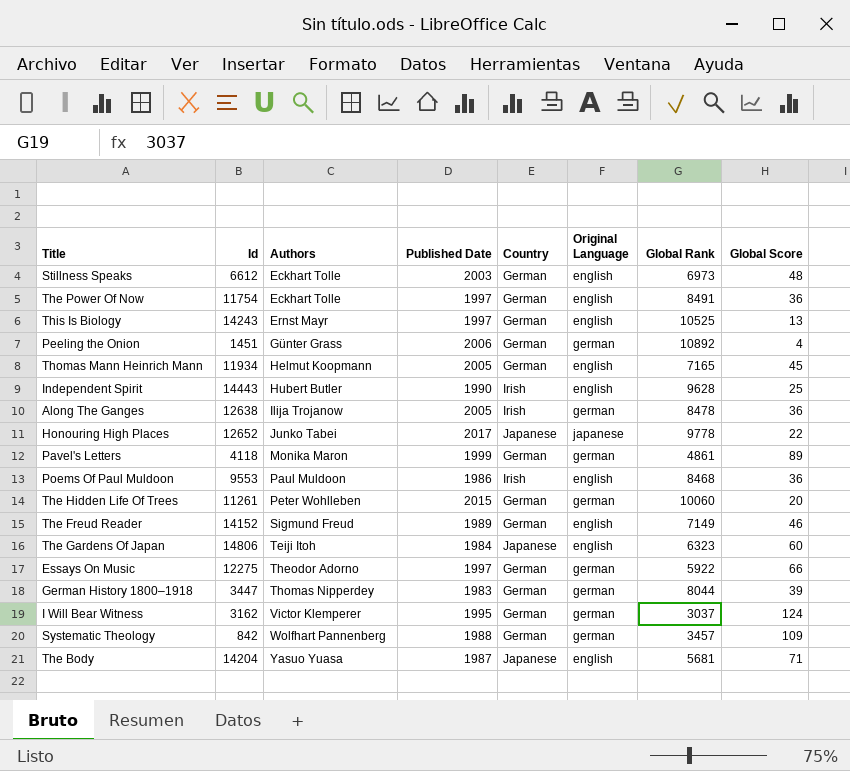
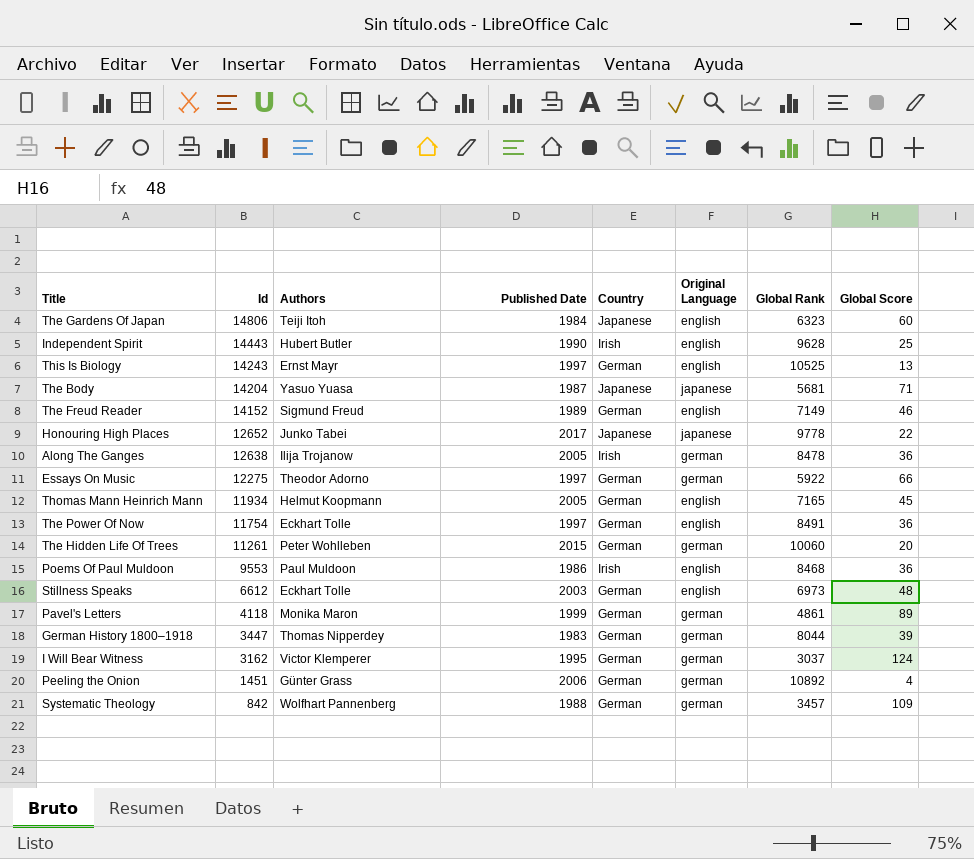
row order: Authors ascending -> Id descending
The Body | Original Language: english -> japanese

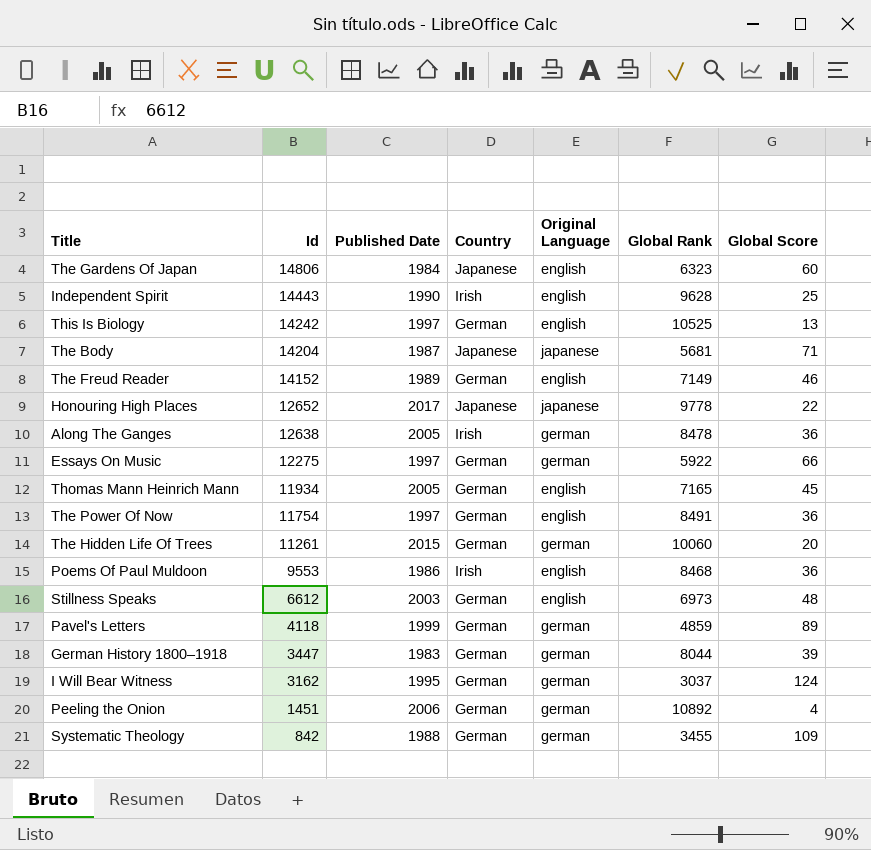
column Authors | position: 3 -> none
This Is Biology | Id: 14243 -> 14242
Pavel's Letters | Global Rank: 4861 -> 4859
Systematic Theology | Global Rank: 3457 -> 3455

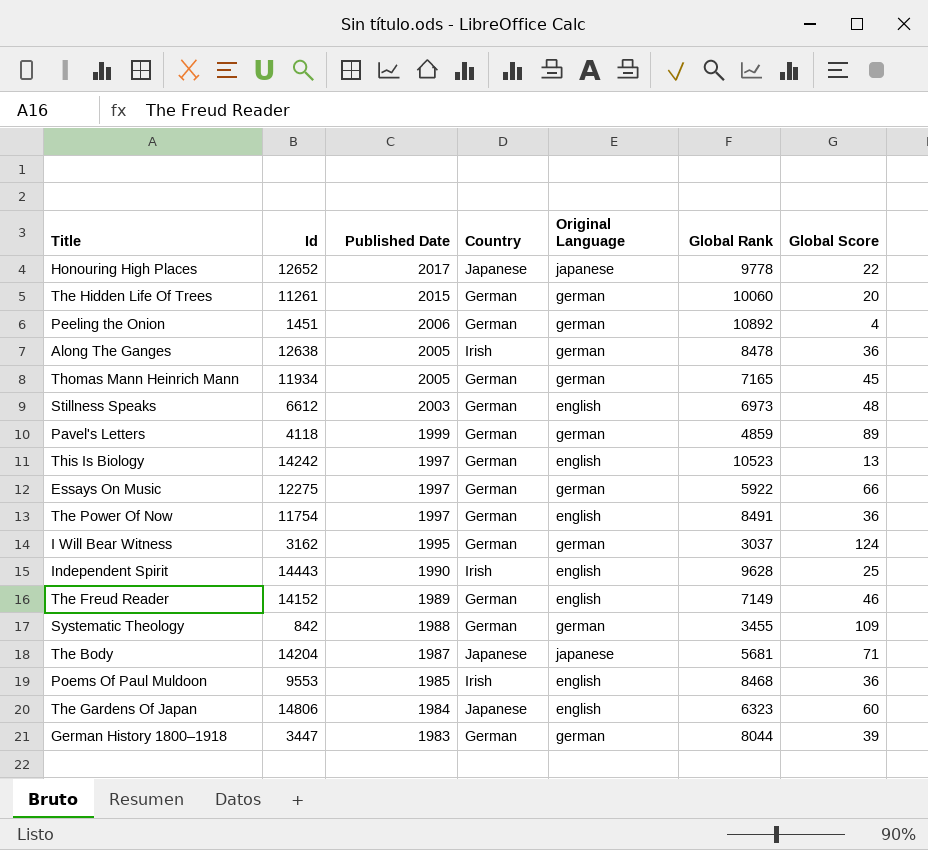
row order: Id descending -> Published Date descending
Thomas Mann Heinrich Mann | Original Language: english -> german
This Is Biology | Global Rank: 10525 -> 10523
Poems Of Paul Muldoon | Published Date: 1986 -> 1985

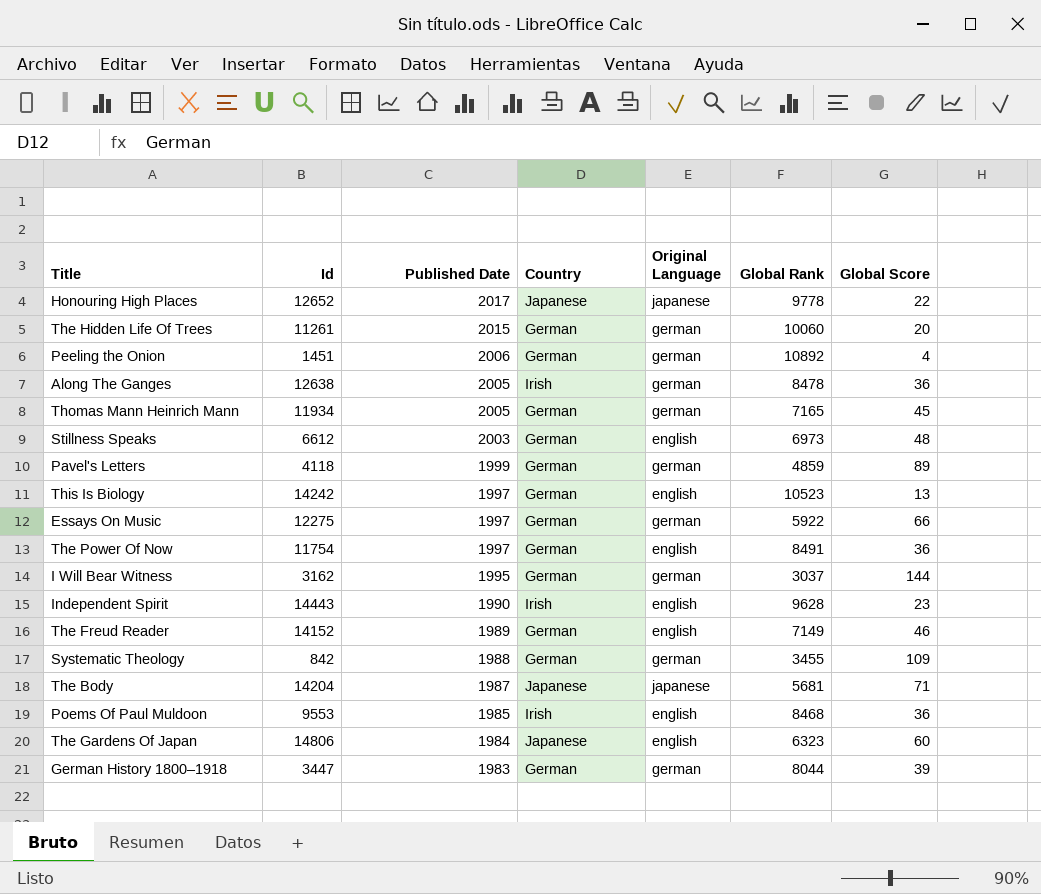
I Will Bear Witness | Global Score: 124 -> 144
Independent Spirit | Global Score: 25 -> 23

